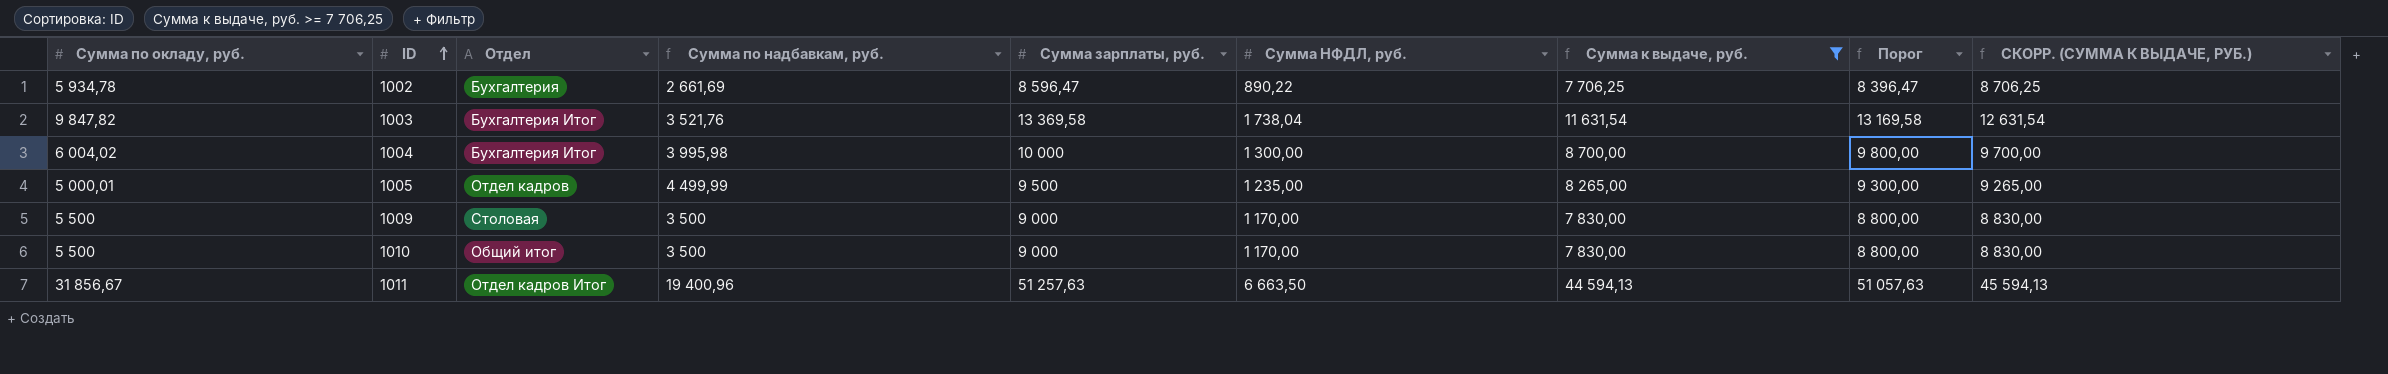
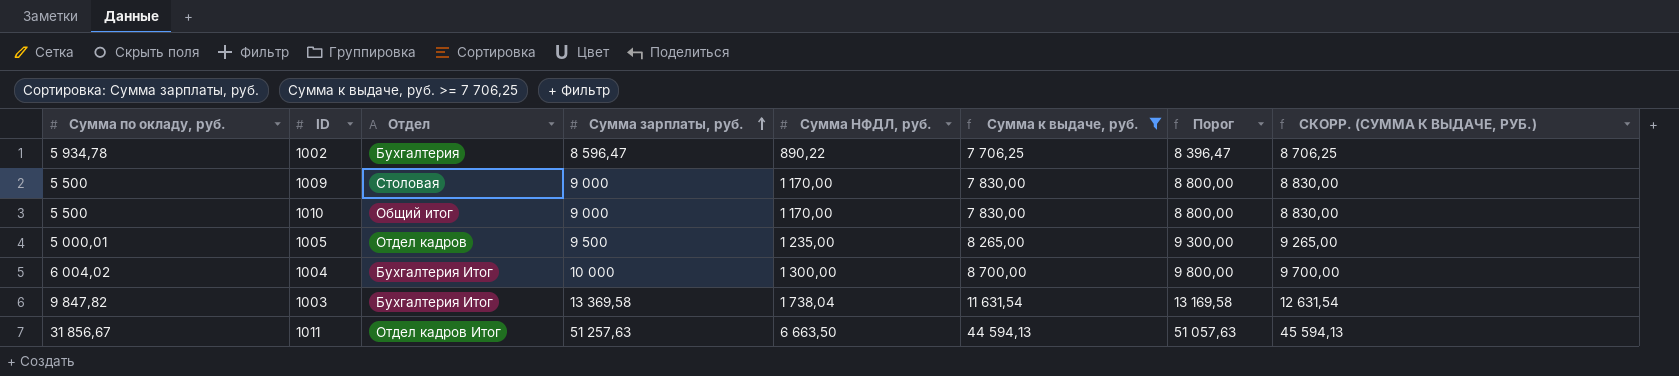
row order: ID ascending -> Сумма зарплаты, руб. ascending
column Сумма по надбавкам, руб. | formula: [Сумма зарплаты, руб.] - [Сумма по окладу, руб.] -> none

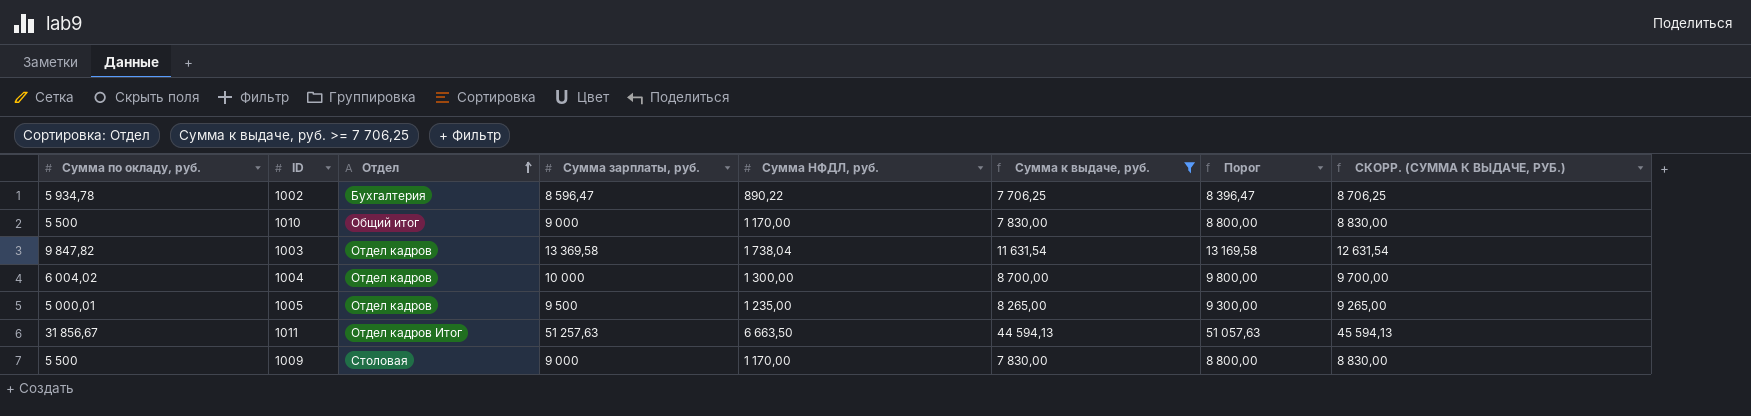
row order: Сумма зарплаты, руб. ascending -> Отдел ascending
1003 | Отдел: Бухгалтерия Итог -> Отдел кадров
1004 | Отдел: Бухгалтерия Итог -> Отдел кадров

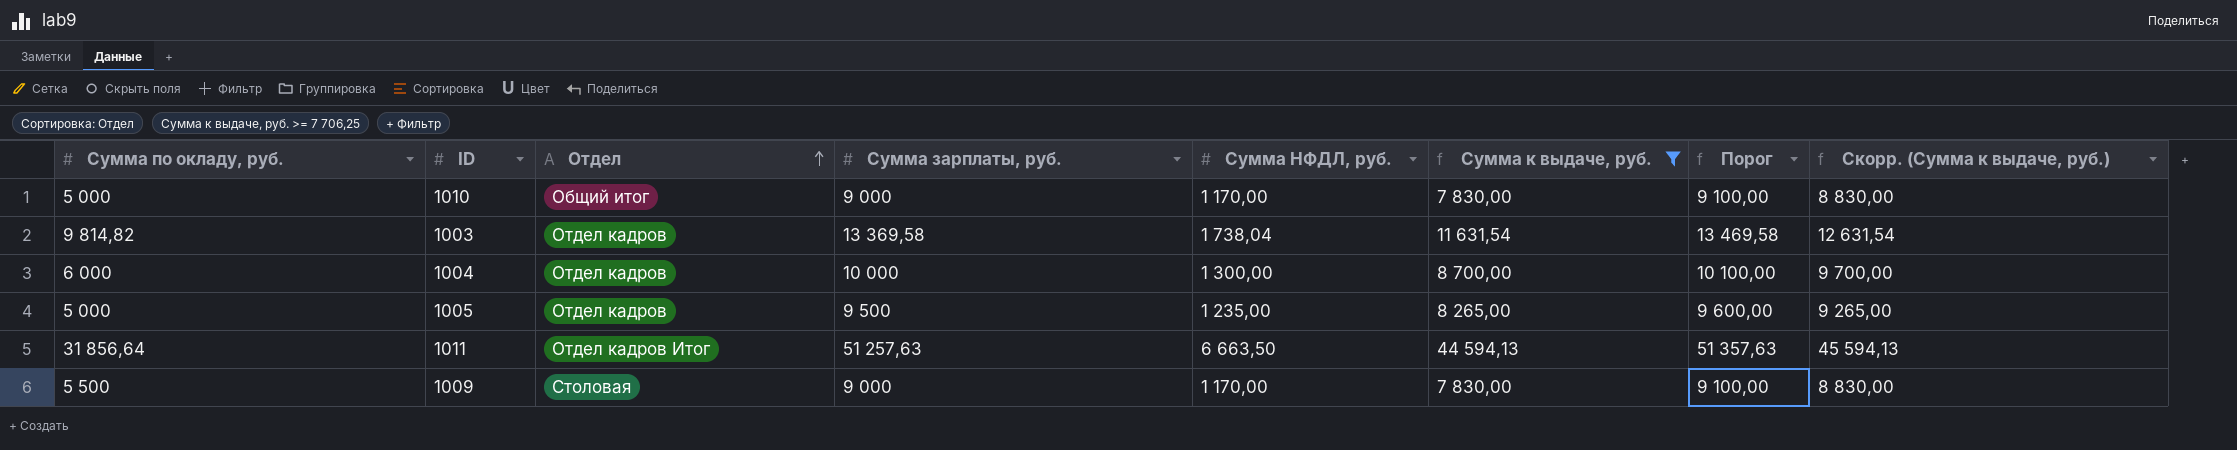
column Порог | formula: [Сумма зарплаты, руб.] - 200 -> [Сумма зарплаты, руб.] + 100
column name: СКОРР. (СУММА К ВЫДАЧЕ, РУБ.) -> Скорр. (Сумма к выдаче, руб.)
row 1002: 5 934,78 | Бухгалтерия | 8 596,47 | 890,22 | 7 706,25 | 8 396,47 | 8 706,25 -> none
1010 | Сумма по окладу, руб.: 5 500 -> 5 000
1003 | Сумма по окладу, руб.: 9 847,82 -> 9 814,82
1004 | Сумма по окладу, руб.: 6 004,02 -> 6 000
1005 | Сумма по окладу, руб.: 5 000,01 -> 5 000
1011 | Сумма по окладу, руб.: 31 856,67 -> 31 856,64

